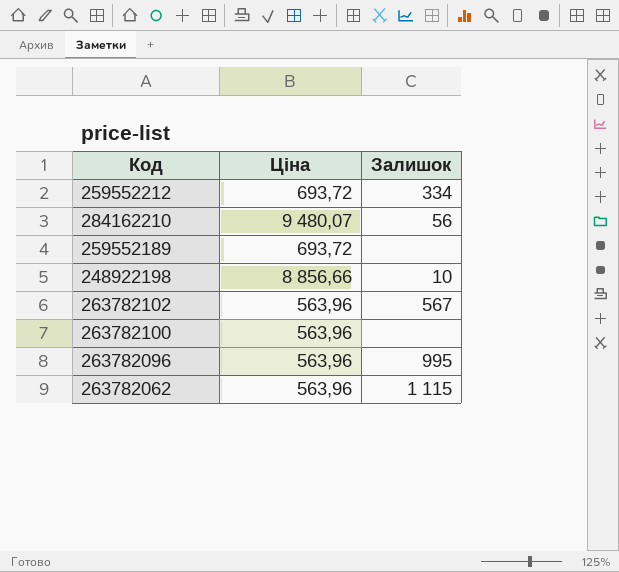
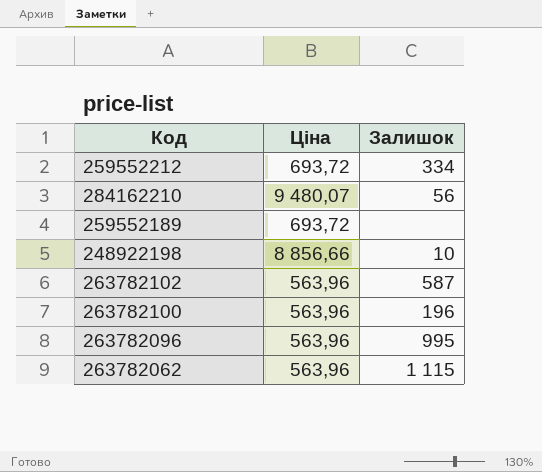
263782102 | Залишок: 567 -> 587
263782100 | Залишок: none -> 196

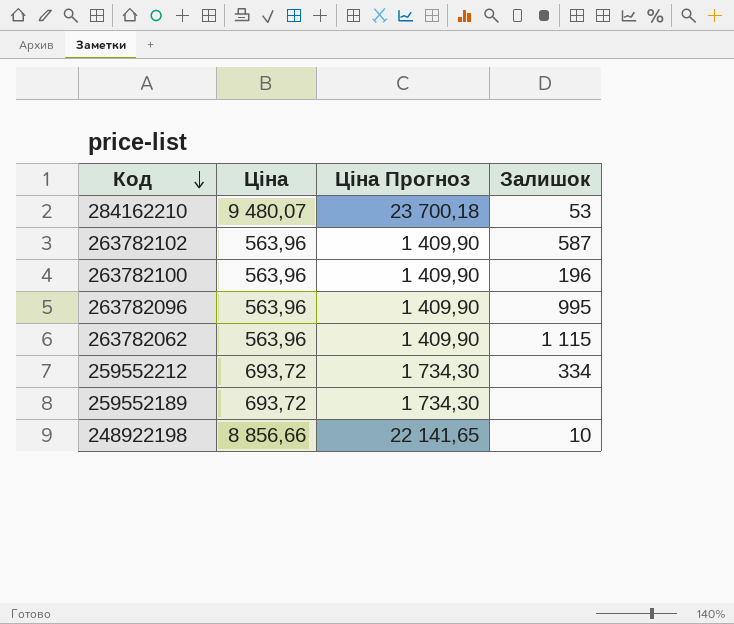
row order: none -> Код descending
column Ціна Прогноз | formula: none -> [Ціна] * 2,5
284162210 | Залишок: 56 -> 53

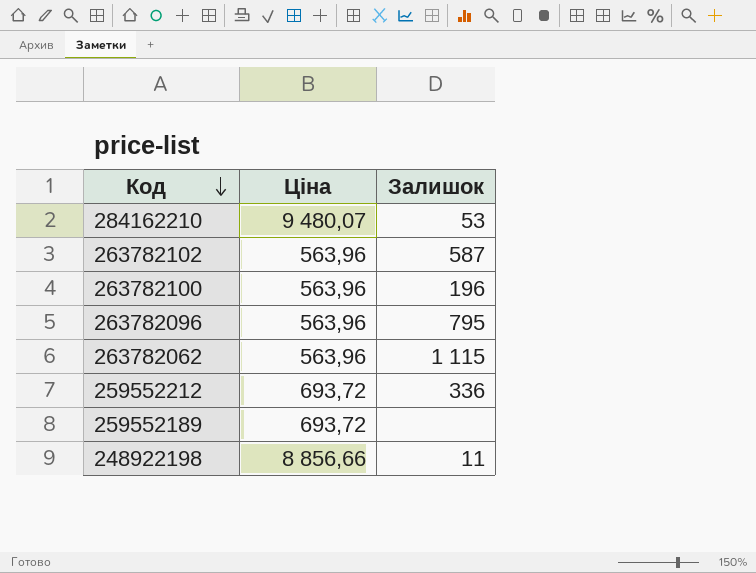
column Ціна Прогноз | formula: [Ціна] * 2,5 -> none
263782096 | Залишок: 995 -> 795
259552212 | Залишок: 334 -> 336
248922198 | Залишок: 10 -> 11

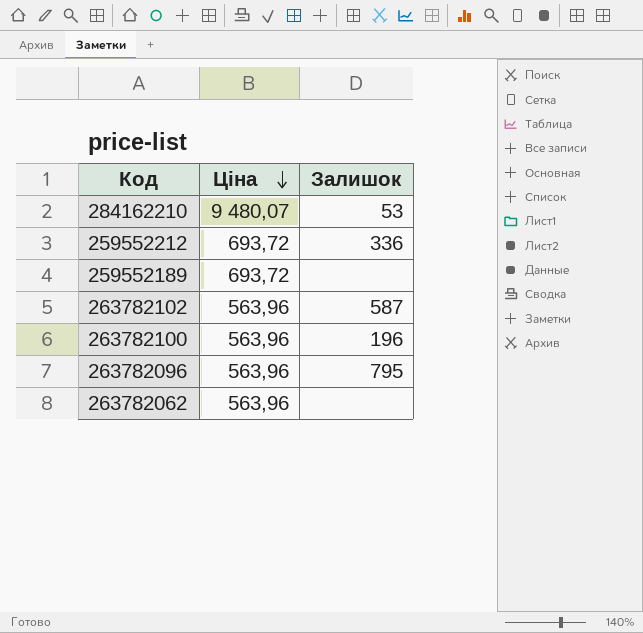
row order: Код descending -> Ціна descending
row 248922198: 8 856,66 | 11 -> none
263782062 | Залишок: 1 115 -> none

